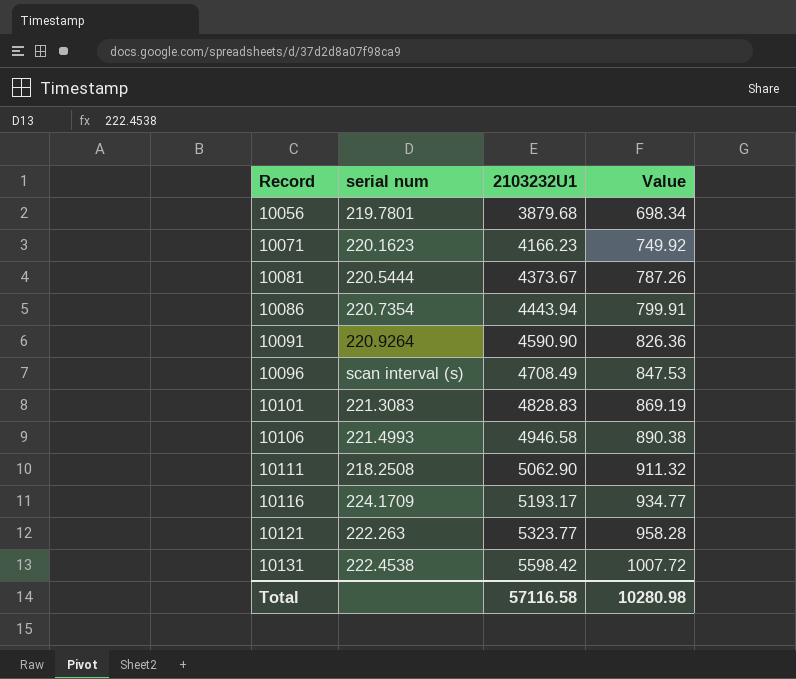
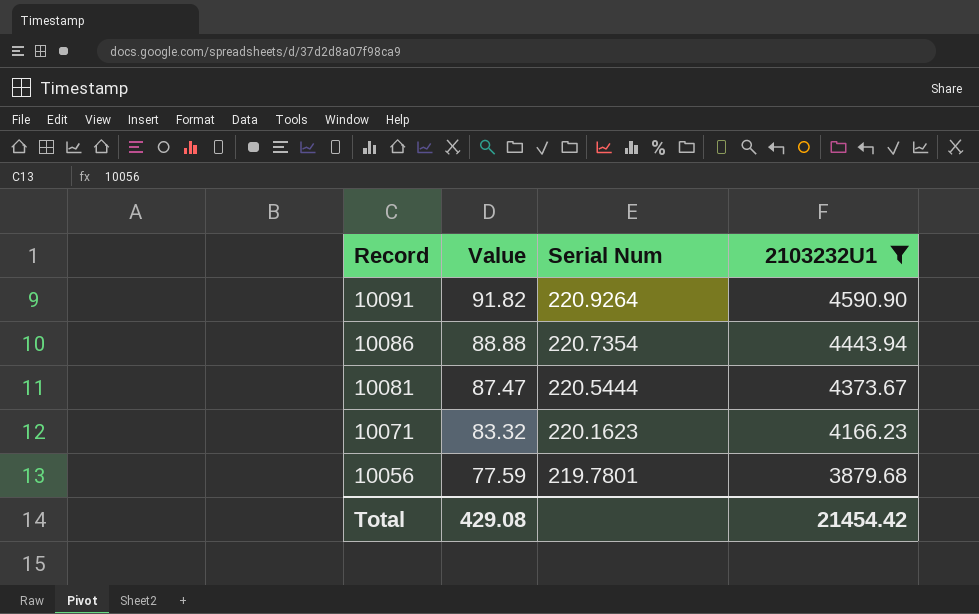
filter: none -> 2103232U1 <= 4590.90
row order: Record ascending -> Record descending
column Value | formula: [2103232U1] * 0.18 -> [2103232U1] * 0.02
column Value | position: 4 -> 2
column name: serial num -> Serial Num
Total | Value: 10280.98 -> 429.08
Total | 2103232U1: 57116.58 -> 21454.42

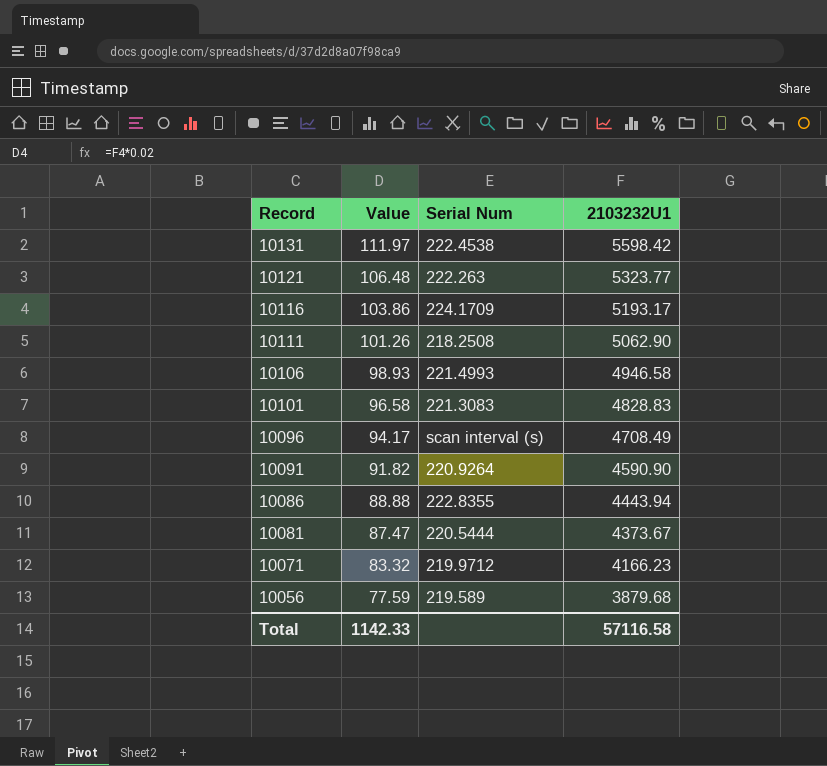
filter: 2103232U1 <= 4590.90 -> none
10086 | Serial Num: 220.7354 -> 222.8355
10071 | Serial Num: 220.1623 -> 219.9712
10056 | Serial Num: 219.7801 -> 219.589
Total | Value: 429.08 -> 1142.33
Total | 2103232U1: 21454.42 -> 57116.58

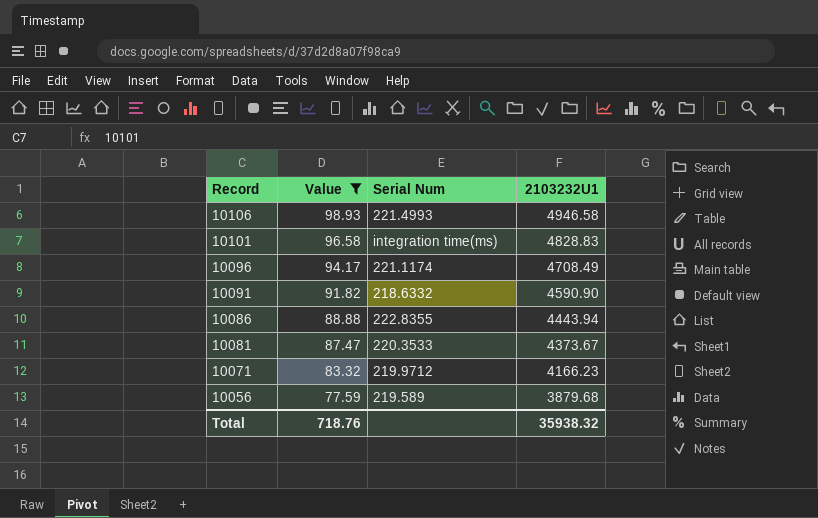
filter: none -> Value <= 98.93
10101 | Serial Num: 221.3083 -> integration time(ms)
10096 | Serial Num: scan interval (s) -> 221.1174
10091 | Serial Num: 220.9264 -> 218.6332
10081 | Serial Num: 220.5444 -> 220.3533
Total | Value: 1142.33 -> 718.76
Total | 2103232U1: 57116.58 -> 35938.32

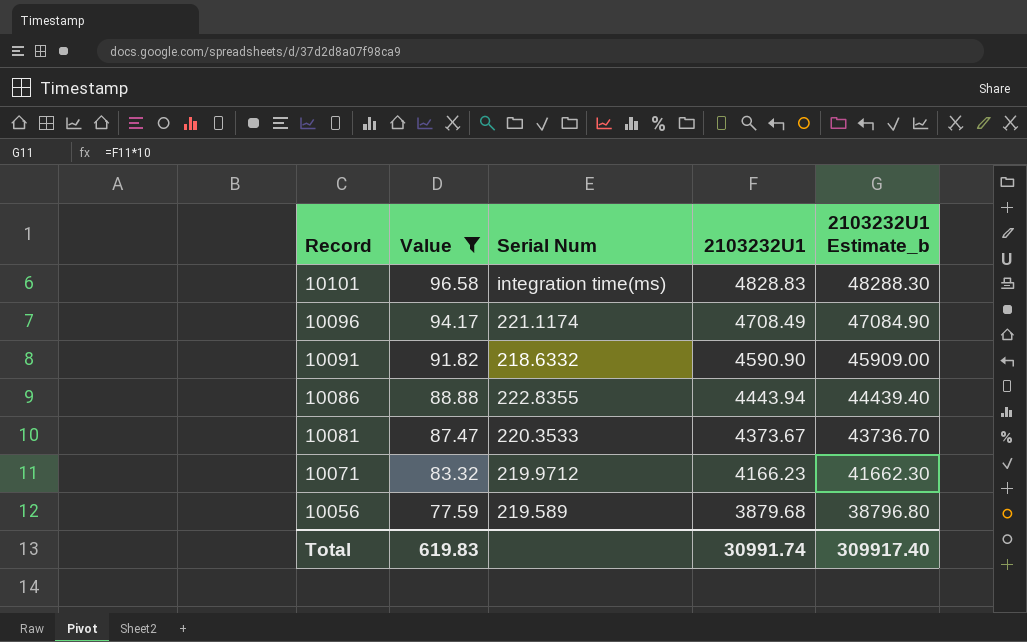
column 2103232U1 Estimate_b | formula: none -> [2103232U1] * 10
row 10106: 98.93 | 221.4993 | 4946.58 -> none
Total | Value: 718.76 -> 619.83
Total | 2103232U1: 35938.32 -> 30991.74

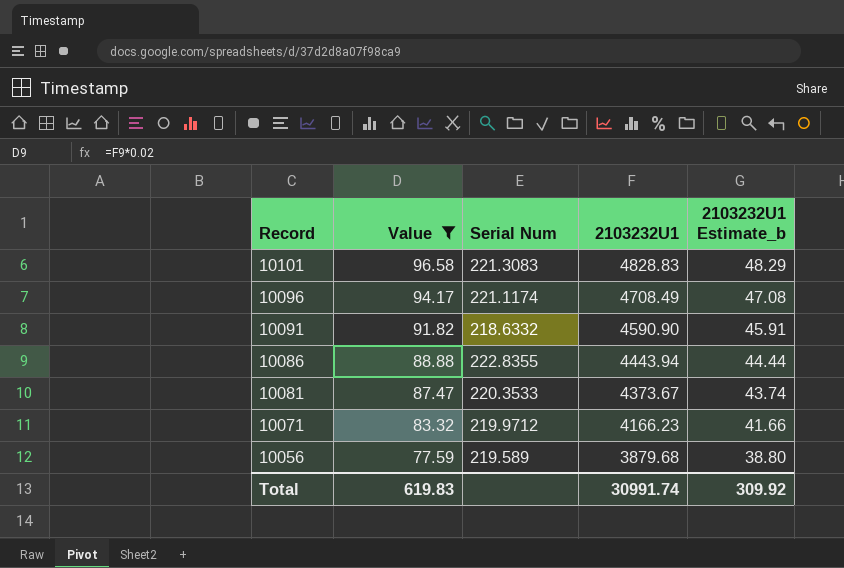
column 2103232U1 Estimate_b | formula: [2103232U1] * 10 -> [2103232U1] * 0.01
10101 | Serial Num: integration time(ms) -> 221.3083
Total | 2103232U1 Estimate_b: 309917.40 -> 309.92

